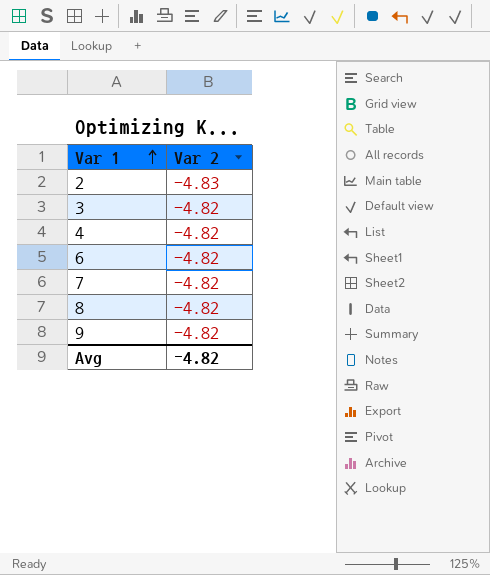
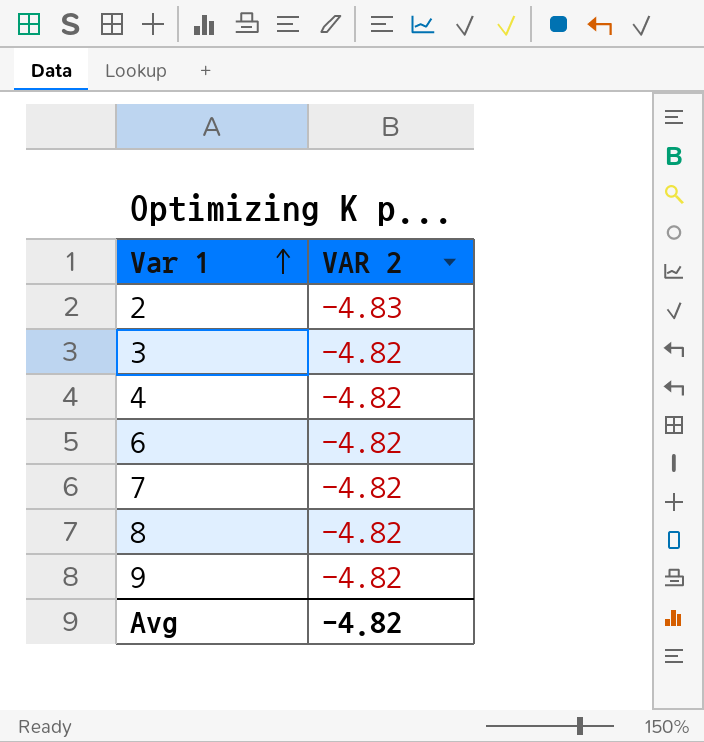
column name: Var 2 -> VAR 2

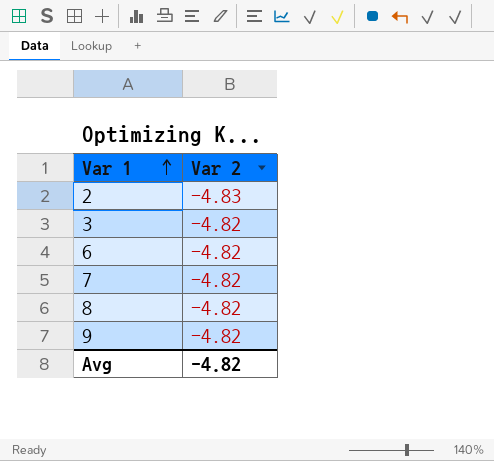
column name: VAR 2 -> Var 2
row 4: -4.82 -> none

